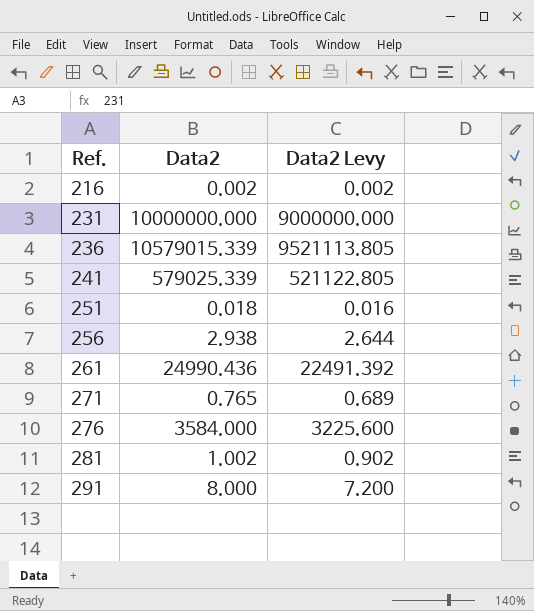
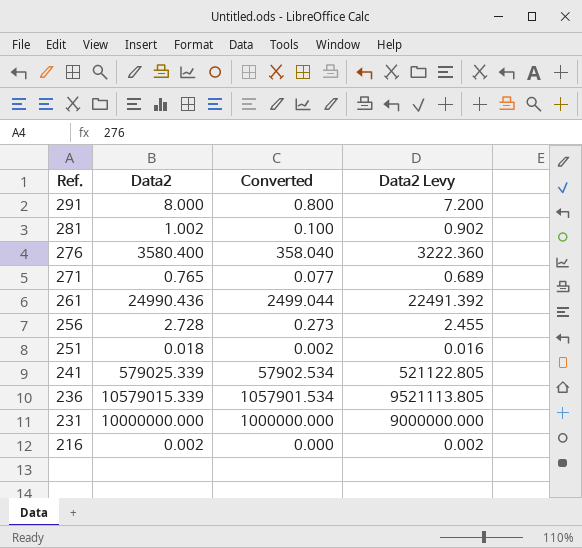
row order: Ref. ascending -> Ref. descending
column Converted | formula: none -> [Data2] * 0.1
276 | Data2: 3584.000 -> 3580.400
276 | Data2 Levy: 3225.600 -> 3222.360
256 | Data2: 2.938 -> 2.728
256 | Data2 Levy: 2.644 -> 2.455

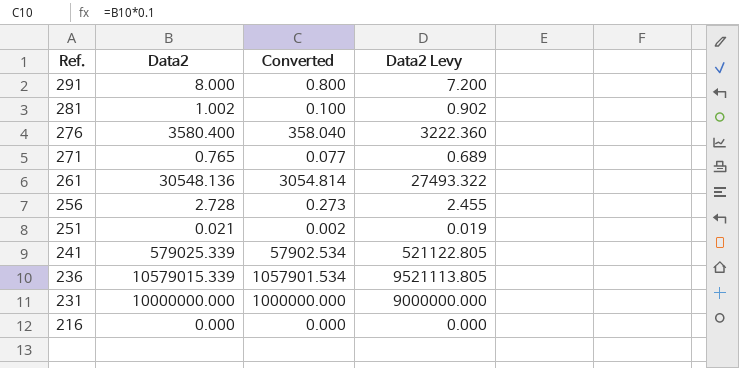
261 | Data2: 24990.436 -> 30548.136
261 | Converted: 2499.044 -> 3054.814
261 | Data2 Levy: 22491.392 -> 27493.322
251 | Data2: 0.018 -> 0.021
251 | Data2 Levy: 0.016 -> 0.019
216 | Data2: 0.002 -> 0.000
216 | Data2 Levy: 0.002 -> 0.000

